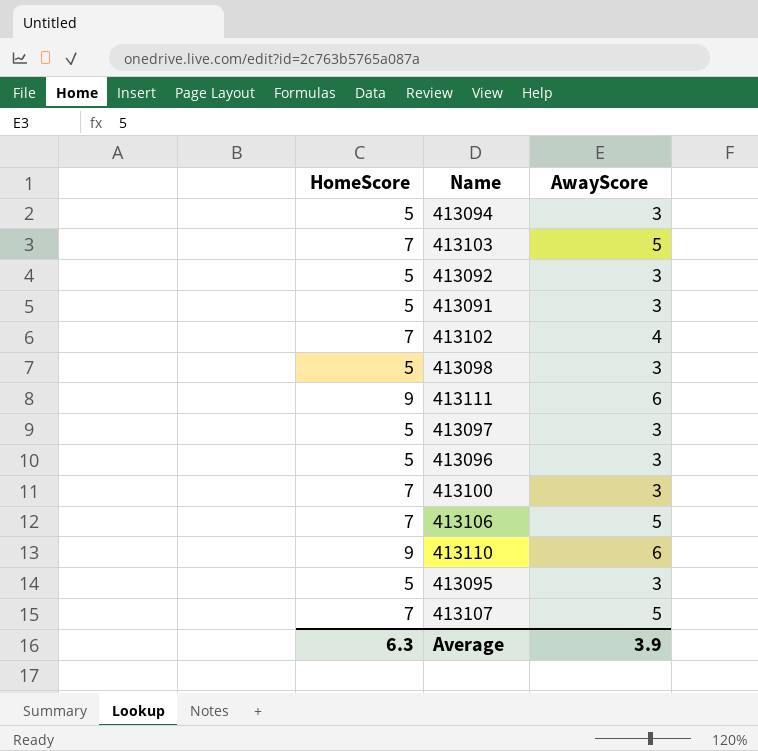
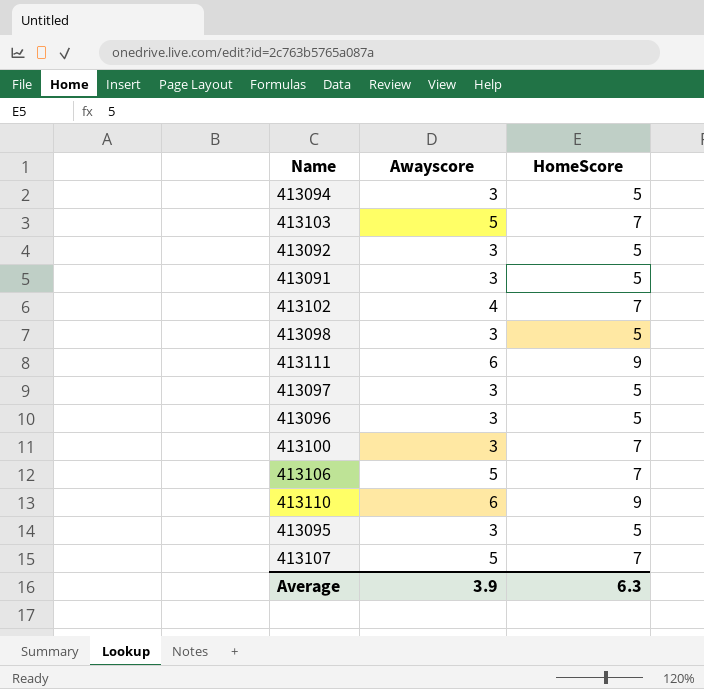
column name: AwayScore -> Awayscore
column HomeScore | position: 1 -> 3

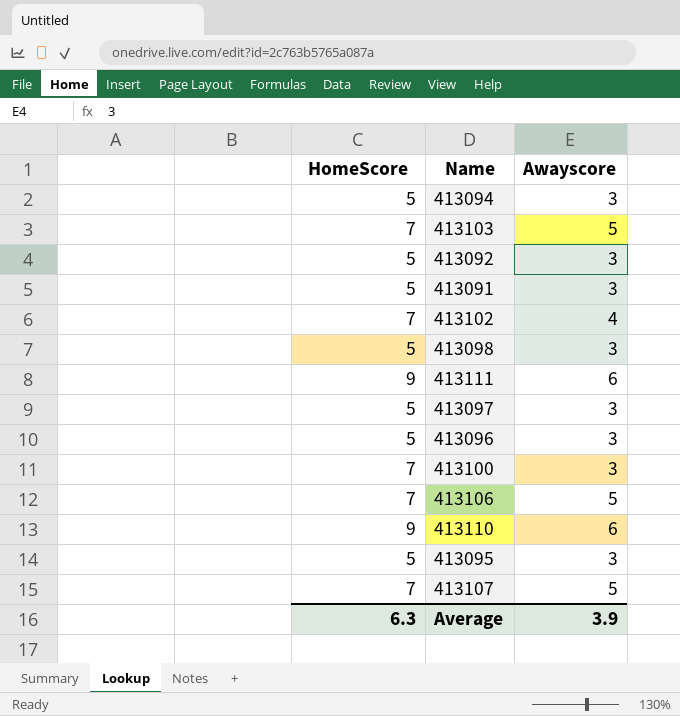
column HomeScore | position: 3 -> 1

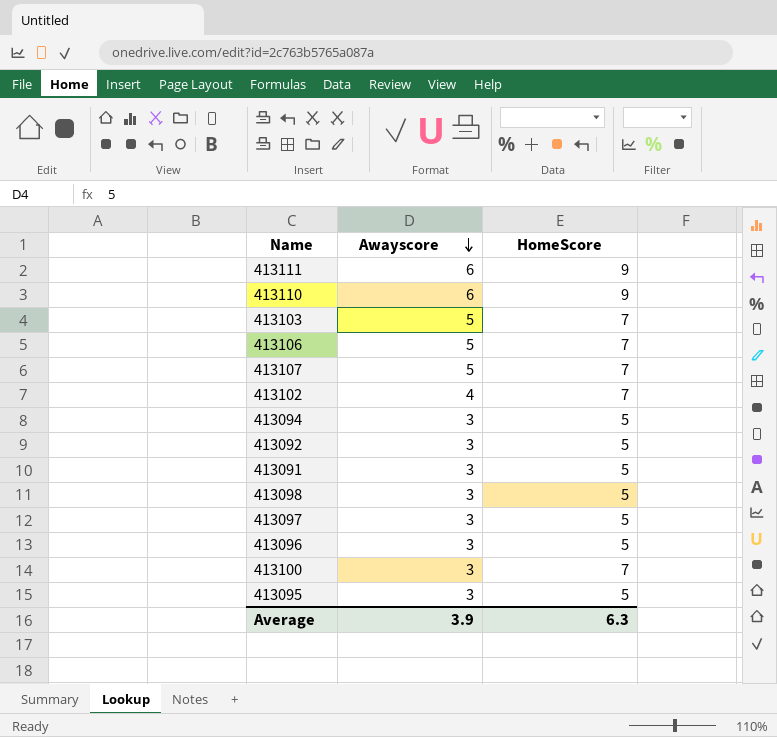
row order: none -> Awayscore descending
column HomeScore | position: 1 -> 3

